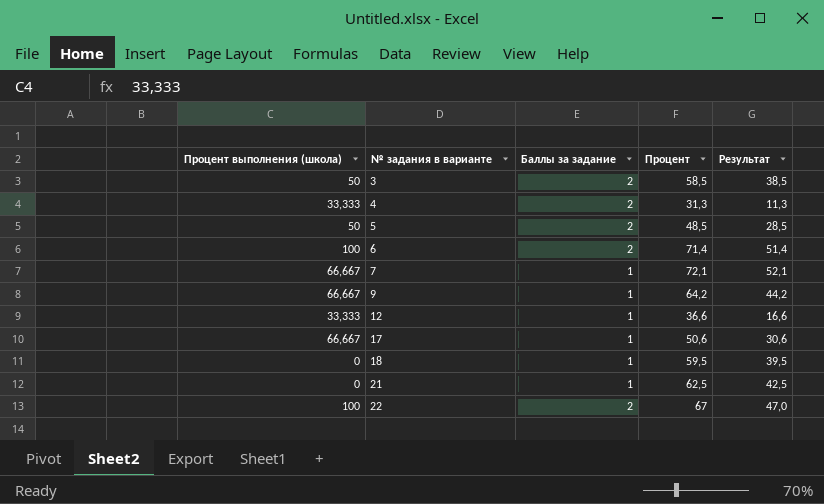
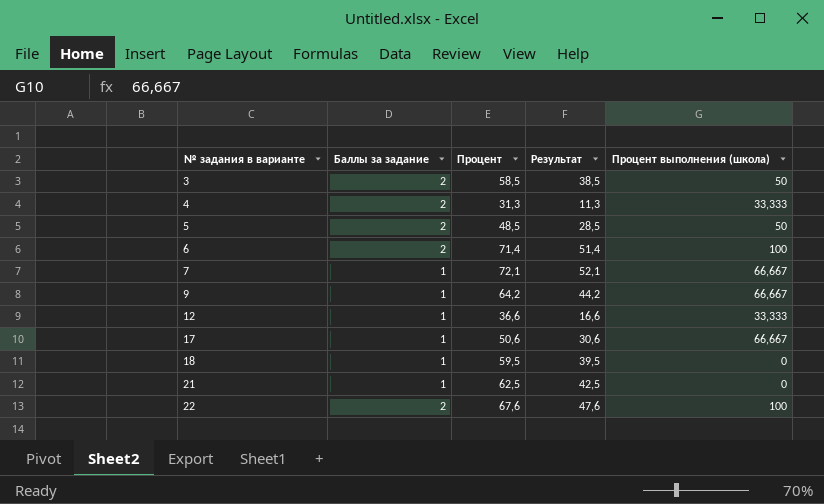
column Процент выполнения (школа) | position: 1 -> 5
22 | Процент: 67 -> 67,6
22 | Результат: 47,0 -> 47,6

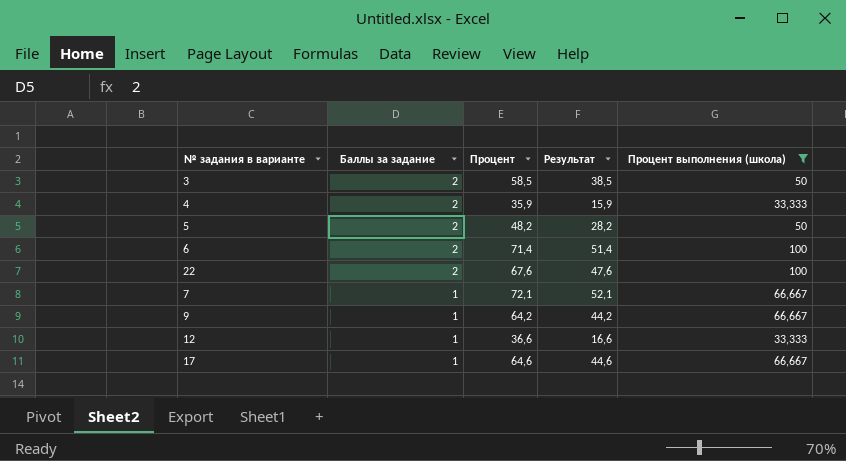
filter: none -> Процент выполнения (школа) != 0
row order: № задания в варианте ascending -> Баллы за задание descending
4 | Процент: 31,3 -> 35,9
4 | Результат: 11,3 -> 15,9
5 | Процент: 48,5 -> 48,2
5 | Результат: 28,5 -> 28,2
17 | Процент: 50,6 -> 64,6
17 | Результат: 30,6 -> 44,6

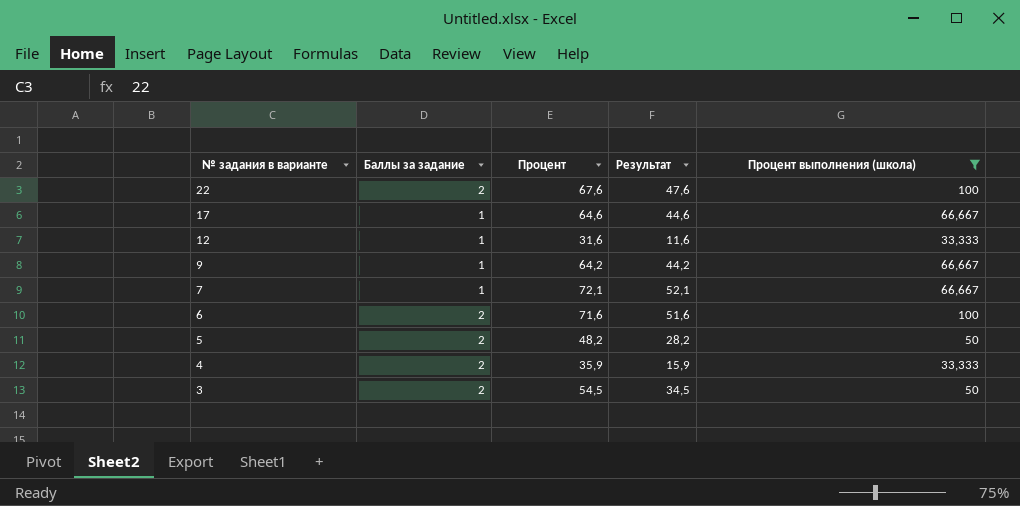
row order: Баллы за задание descending -> № задания в варианте descending
12 | Процент: 36,6 -> 31,6
12 | Результат: 16,6 -> 11,6
6 | Процент: 71,4 -> 71,6
6 | Результат: 51,4 -> 51,6
3 | Процент: 58,5 -> 54,5
3 | Результат: 38,5 -> 34,5

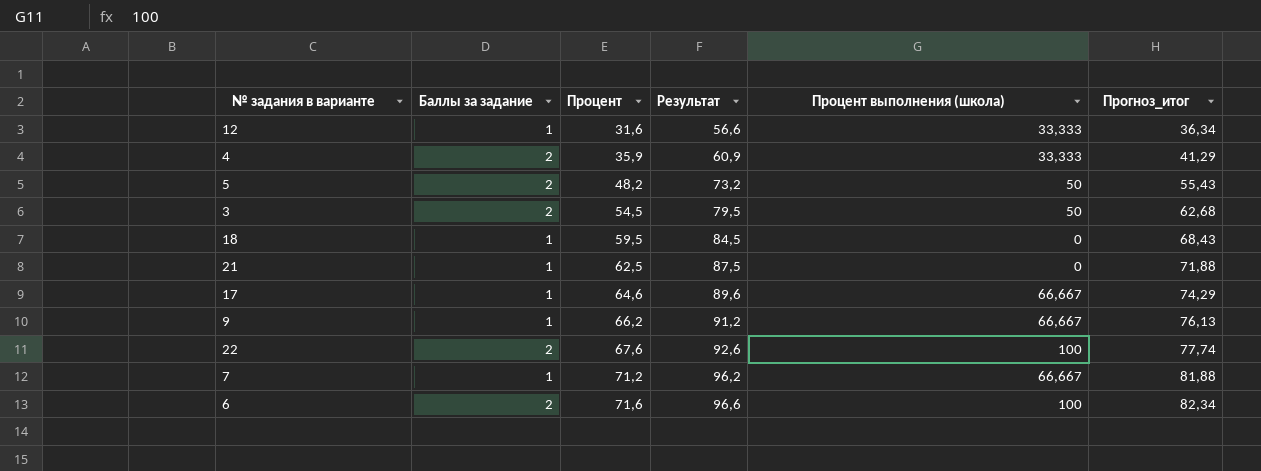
filter: Процент выполнения (школа) != 0 -> none
row order: № задания в варианте descending -> Процент ascending
column Результат | formula: [Процент] - 20 -> [Процент] + 25
column Прогноз_итог | formula: none -> [Процент] * 1,15
9 | Процент: 64,2 -> 66,2
7 | Процент: 72,1 -> 71,2

